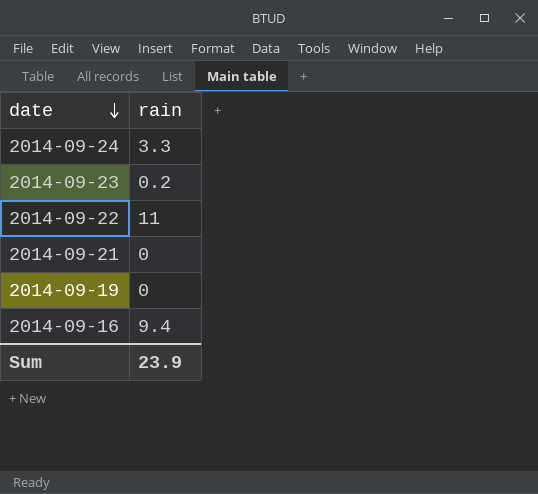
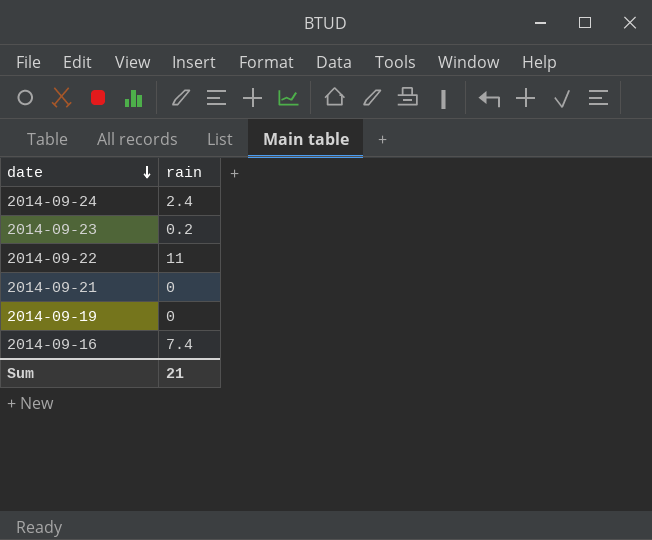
2014-09-24 | rain: 3.3 -> 2.4
2014-09-16 | rain: 9.4 -> 7.4
Sum | rain: 23.9 -> 21

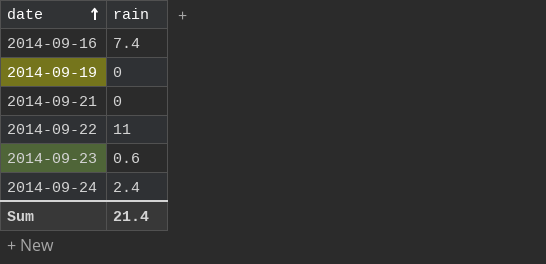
row order: date descending -> date ascending
2014-09-23 | rain: 0.2 -> 0.6
Sum | rain: 21 -> 21.4

